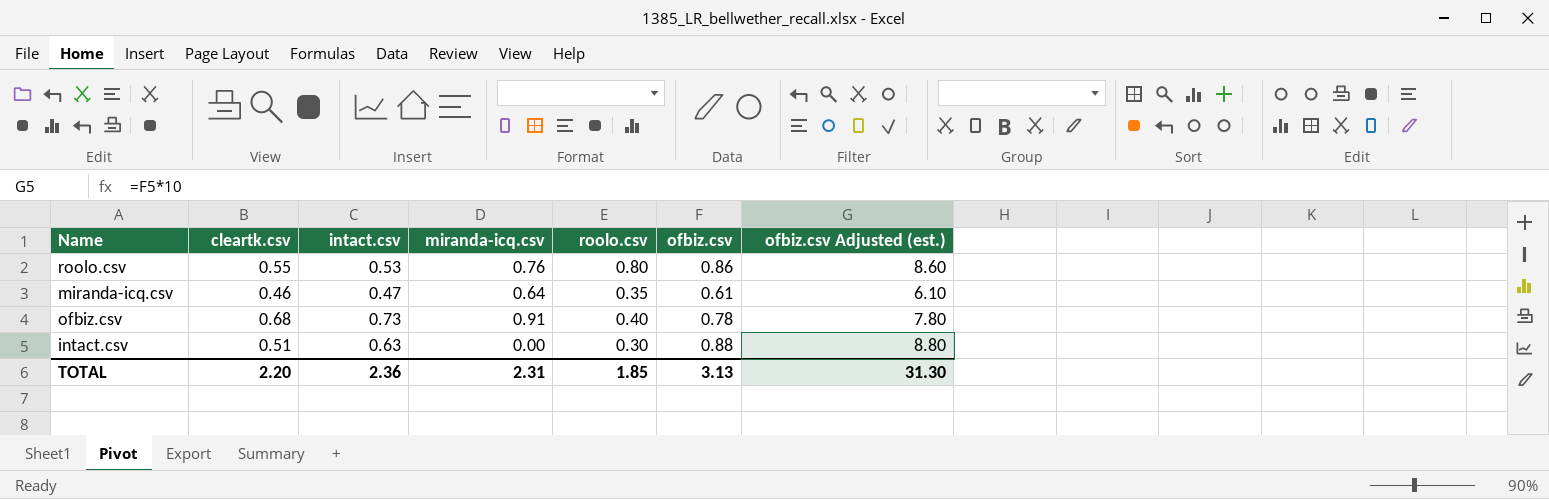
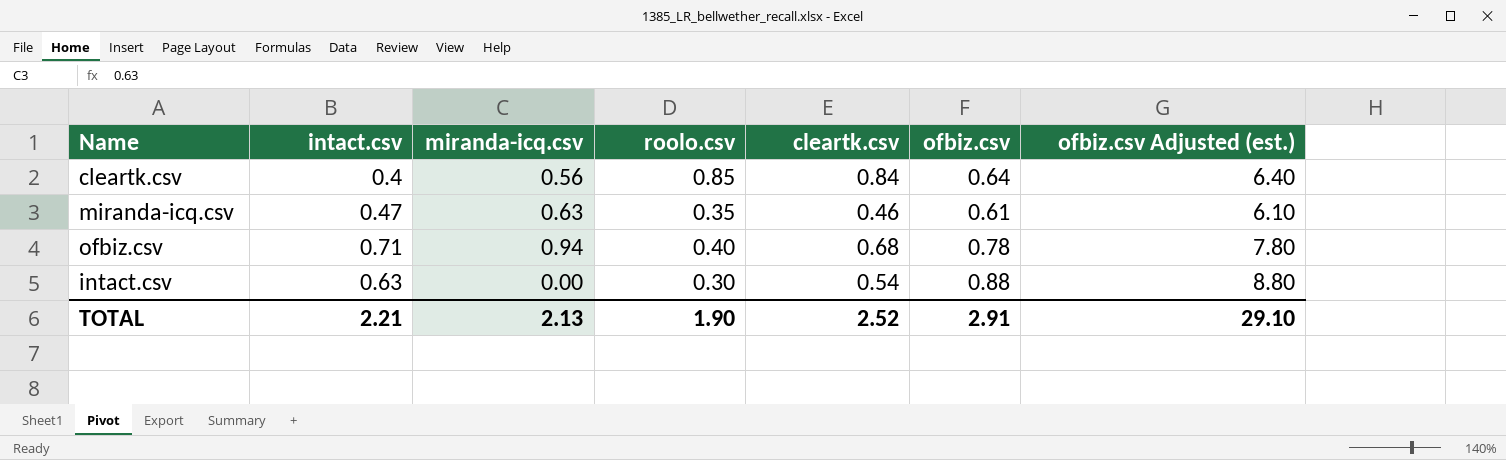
column cleartk.csv | position: 2 -> 5
row roolo.csv: 0.55 | 0.53 | 0.76 | 0.80 | 0.86 | 8.60 -> none
row cleartk.csv: none -> 0.4 | 0.56 | 0.85 | 0.84 | 0.64 | 6.40
miranda-icq.csv | miranda-icq.csv: 0.64 -> 0.63
ofbiz.csv | intact.csv: 0.73 -> 0.71
ofbiz.csv | miranda-icq.csv: 0.91 -> 0.94
intact.csv | cleartk.csv: 0.51 -> 0.54
TOTAL | intact.csv: 2.36 -> 2.21
TOTAL | miranda-icq.csv: 2.31 -> 2.13
TOTAL | roolo.csv: 1.85 -> 1.90
TOTAL | cleartk.csv: 2.20 -> 2.52
TOTAL | ofbiz.csv: 3.13 -> 2.91
TOTAL | ofbiz.csv Adjusted (est.): 31.30 -> 29.10

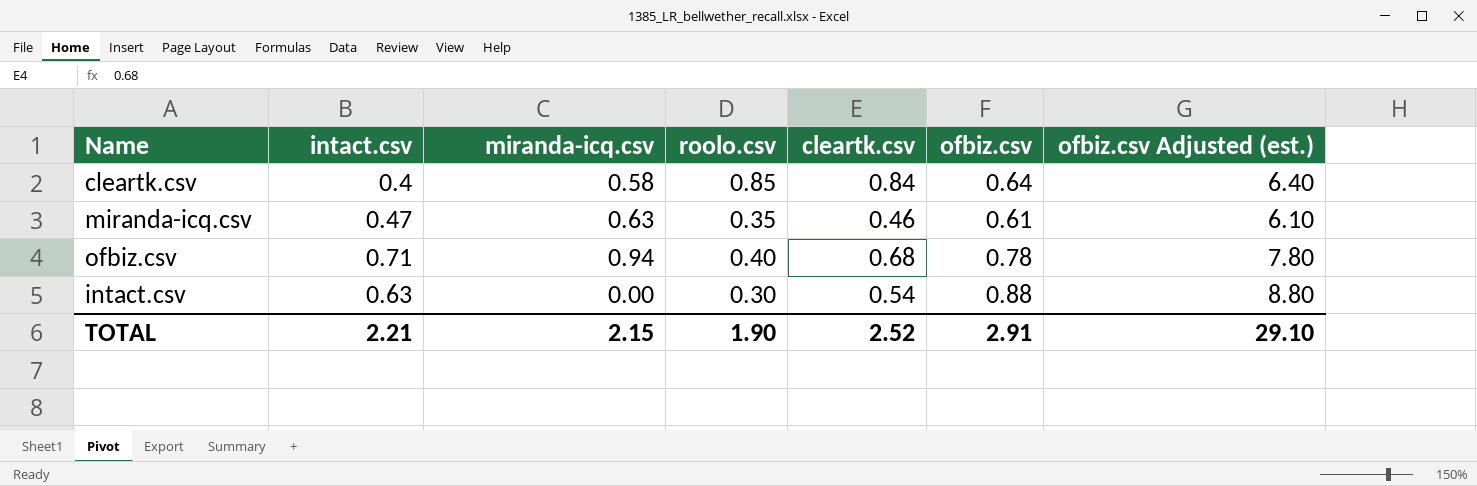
cleartk.csv | miranda-icq.csv: 0.56 -> 0.58
TOTAL | miranda-icq.csv: 2.13 -> 2.15

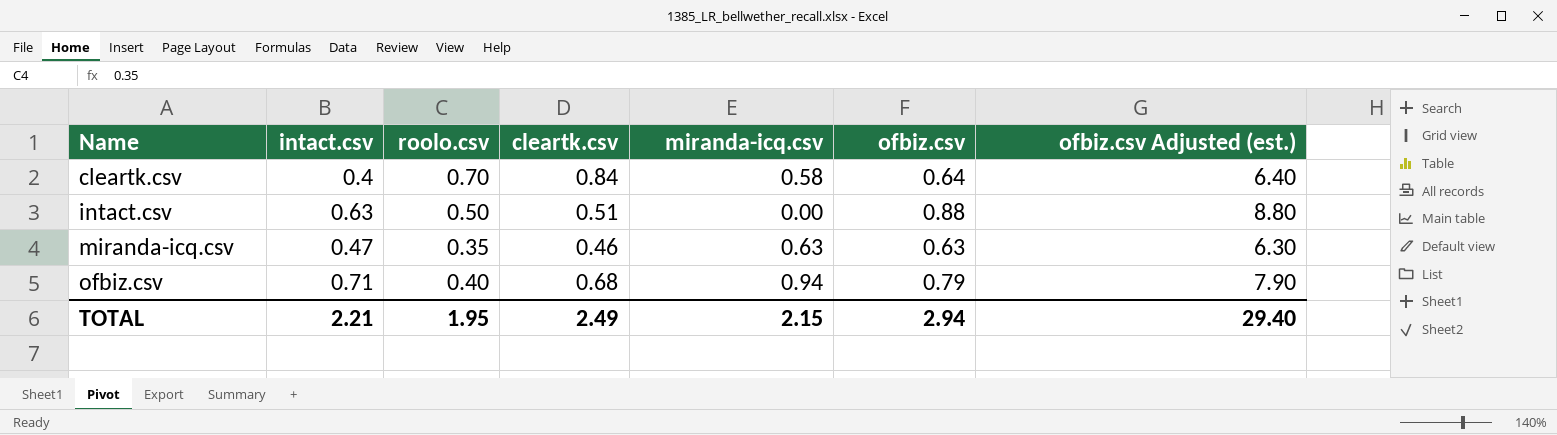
row order: none -> Name ascending
column miranda-icq.csv | position: 3 -> 5
cleartk.csv | roolo.csv: 0.85 -> 0.70
intact.csv | roolo.csv: 0.30 -> 0.50
intact.csv | cleartk.csv: 0.54 -> 0.51
miranda-icq.csv | ofbiz.csv: 0.61 -> 0.63
miranda-icq.csv | ofbiz.csv Adjusted (est.): 6.10 -> 6.30
ofbiz.csv | ofbiz.csv: 0.78 -> 0.79
ofbiz.csv | ofbiz.csv Adjusted (est.): 7.80 -> 7.90
TOTAL | roolo.csv: 1.90 -> 1.95
TOTAL | cleartk.csv: 2.52 -> 2.49
TOTAL | ofbiz.csv: 2.91 -> 2.94
TOTAL | ofbiz.csv Adjusted (est.): 29.10 -> 29.40

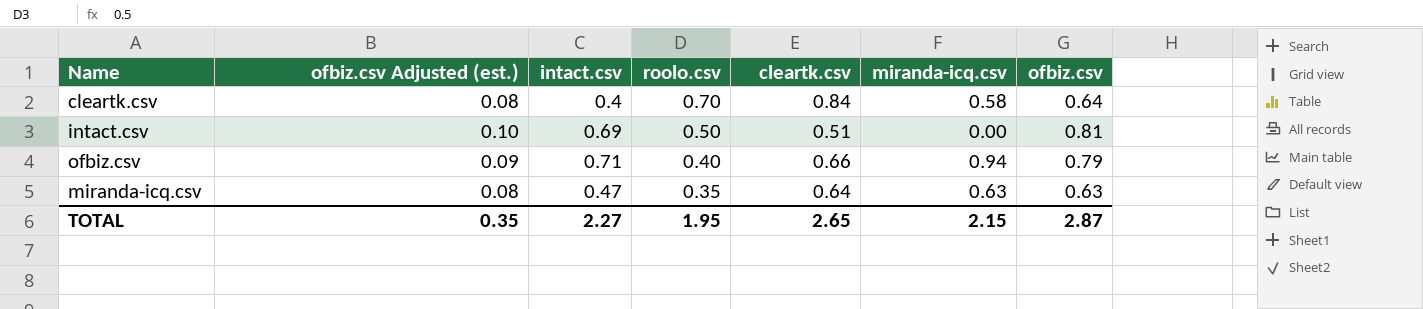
row order: Name ascending -> roolo.csv descending
column ofbiz.csv Adjusted (est.) | formula: [ofbiz.csv] * 10 -> [ofbiz.csv] * 0.12
column ofbiz.csv Adjusted (est.) | position: 7 -> 2
intact.csv | intact.csv: 0.63 -> 0.69
intact.csv | ofbiz.csv: 0.88 -> 0.81
ofbiz.csv | cleartk.csv: 0.68 -> 0.66
miranda-icq.csv | cleartk.csv: 0.46 -> 0.64
TOTAL | ofbiz.csv Adjusted (est.): 29.40 -> 0.35
TOTAL | intact.csv: 2.21 -> 2.27
TOTAL | cleartk.csv: 2.49 -> 2.65
TOTAL | ofbiz.csv: 2.94 -> 2.87

